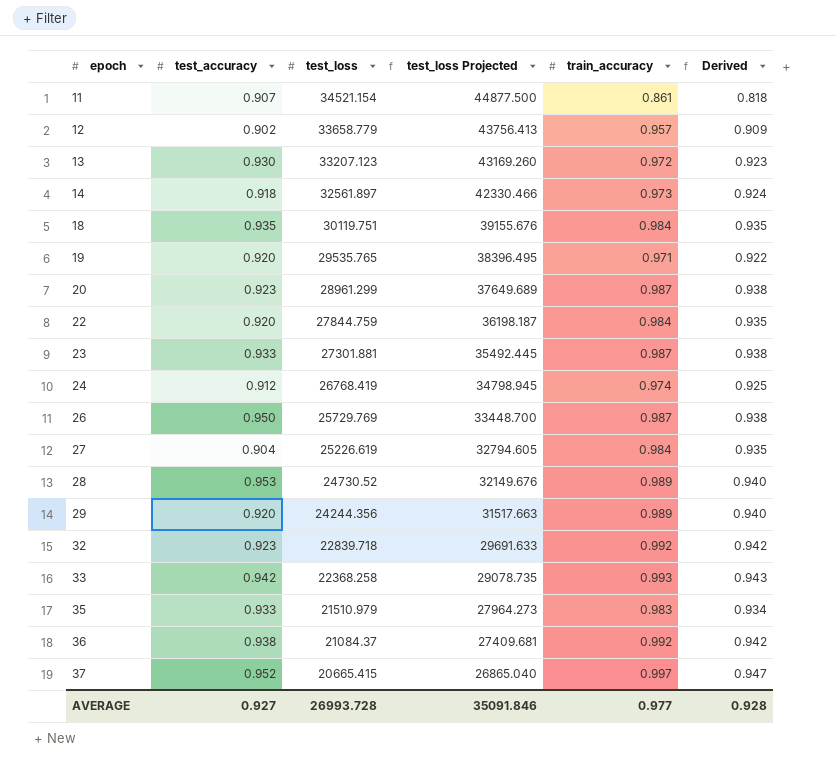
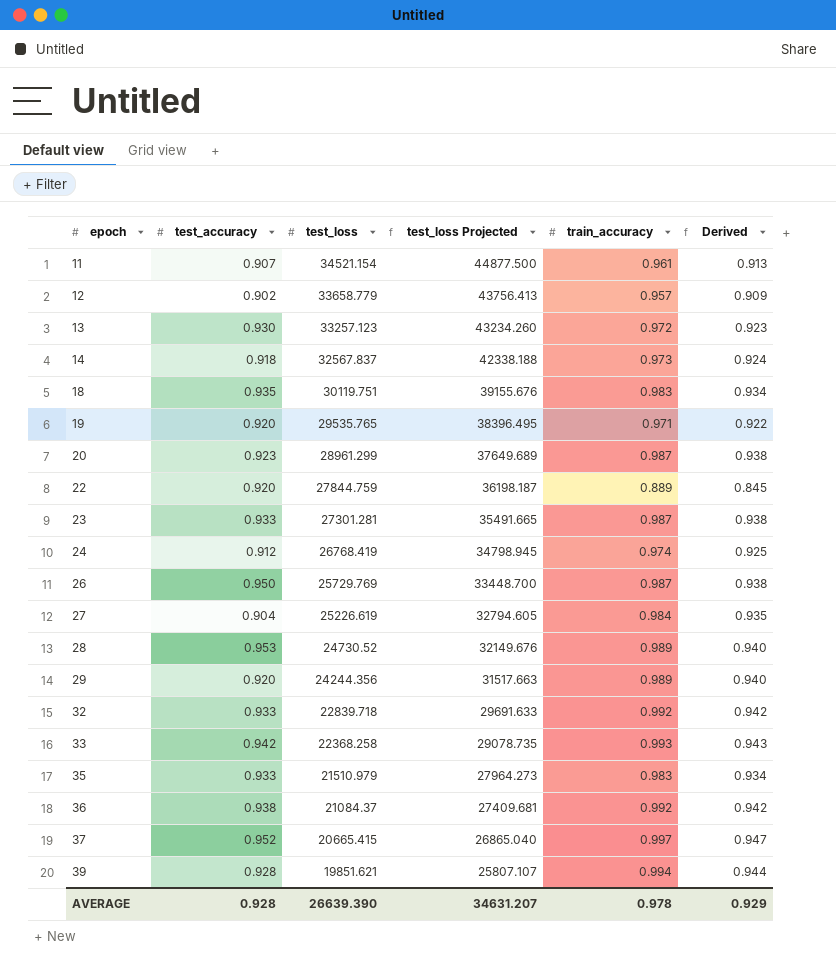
11 | train_accuracy: 0.861 -> 0.961
11 | Derived: 0.818 -> 0.913
13 | test_loss: 33207.123 -> 33257.123
13 | test_loss Projected: 43169.260 -> 43234.260
14 | test_loss: 32561.897 -> 32567.837
14 | test_loss Projected: 42330.466 -> 42338.188
18 | train_accuracy: 0.984 -> 0.983
18 | Derived: 0.935 -> 0.934
22 | train_accuracy: 0.984 -> 0.889
22 | Derived: 0.935 -> 0.845
23 | test_loss: 27301.881 -> 27301.281
23 | test_loss Projected: 35492.445 -> 35491.665
32 | test_accuracy: 0.923 -> 0.933
row 39: none -> 0.928 | 19851.621 | 25807.107 | 0.994 | 0.944
AVERAGE | test_accuracy: 0.927 -> 0.928
AVERAGE | test_loss: 26993.728 -> 26639.390
AVERAGE | test_loss Projected: 35091.846 -> 34631.207
AVERAGE | train_accuracy: 0.977 -> 0.978
AVERAGE | Derived: 0.928 -> 0.929

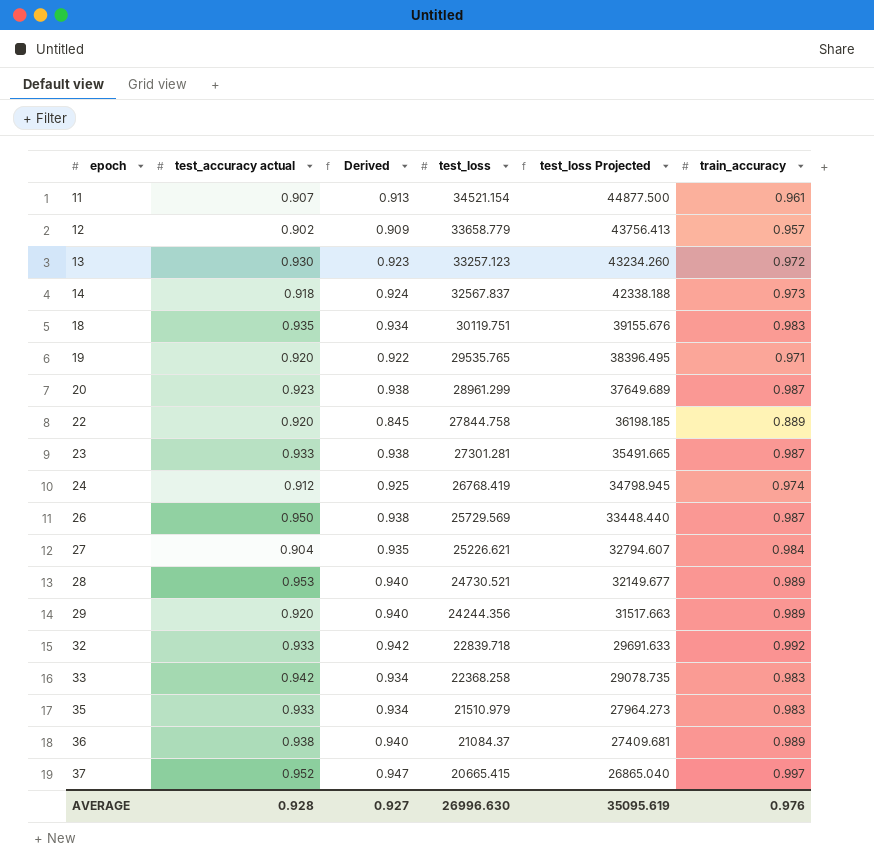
column name: test_accuracy -> test_accuracy actual
column Derived | position: 6 -> 3
row 39: 0.928 | 19851.621 | 25807.107 | 0.994 | 0.944 -> none
22 | test_loss: 27844.759 -> 27844.758
22 | test_loss Projected: 36198.187 -> 36198.185
26 | test_loss: 25729.769 -> 25729.569
26 | test_loss Projected: 33448.700 -> 33448.440
27 | test_loss: 25226.619 -> 25226.621
27 | test_loss Projected: 32794.605 -> 32794.607
28 | test_loss: 24730.52 -> 24730.521
28 | test_loss Projected: 32149.676 -> 32149.677
33 | Derived: 0.943 -> 0.934
33 | train_accuracy: 0.993 -> 0.983
36 | Derived: 0.942 -> 0.940
36 | train_accuracy: 0.992 -> 0.989
AVERAGE | Derived: 0.929 -> 0.927
AVERAGE | test_loss: 26639.390 -> 26996.630
AVERAGE | test_loss Projected: 34631.207 -> 35095.619
AVERAGE | train_accuracy: 0.978 -> 0.976

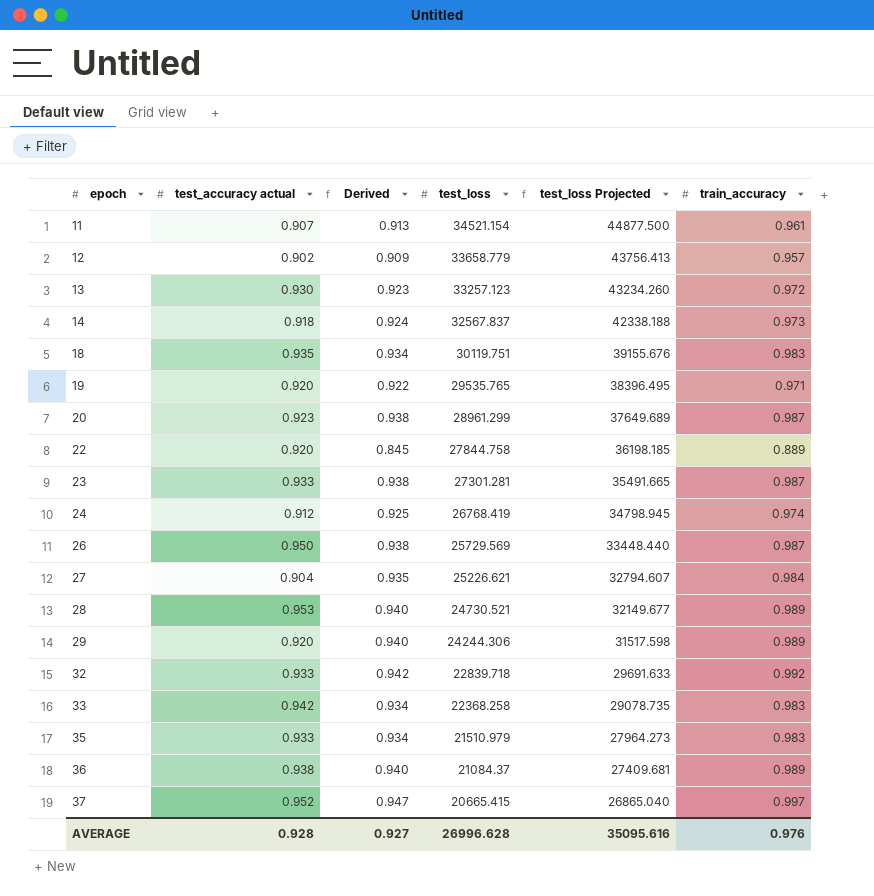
29 | test_loss: 24244.356 -> 24244.306
29 | test_loss Projected: 31517.663 -> 31517.598
AVERAGE | test_loss: 26996.630 -> 26996.628
AVERAGE | test_loss Projected: 35095.619 -> 35095.616

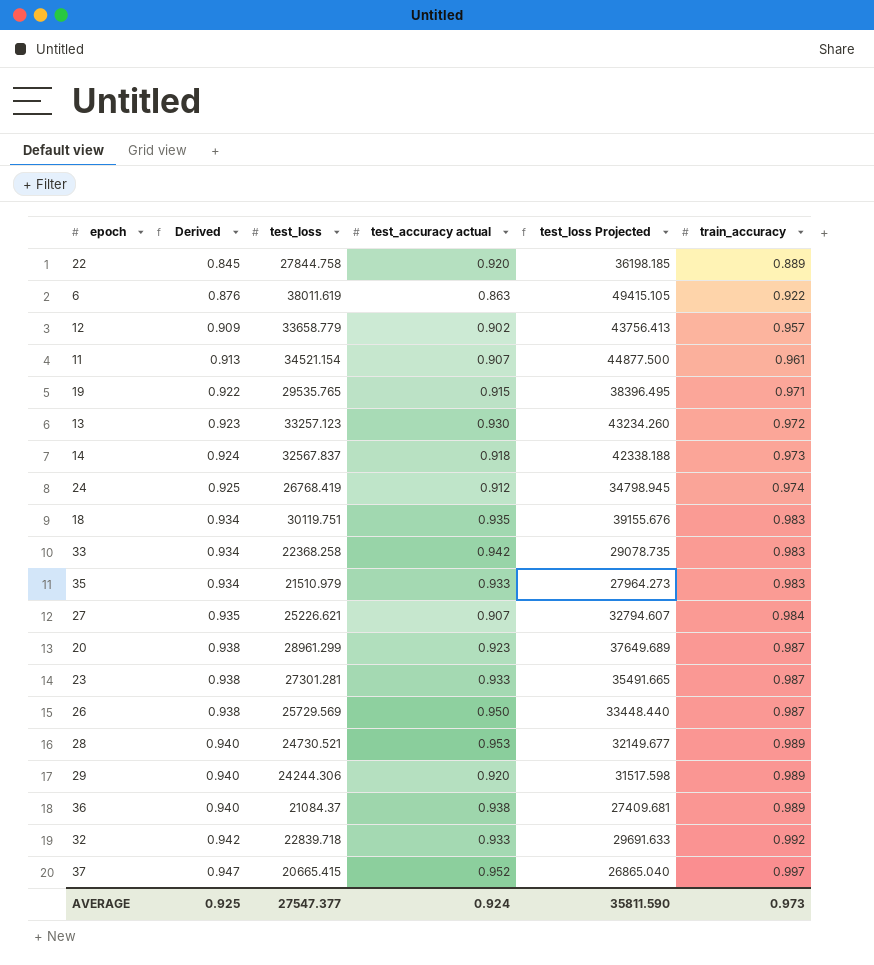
row order: epoch ascending -> Derived ascending
column test_accuracy actual | position: 2 -> 4
row 6: none -> 0.876 | 38011.619 | 0.863 | 49415.105 | 0.922
19 | test_accuracy actual: 0.920 -> 0.915
27 | test_accuracy actual: 0.904 -> 0.907
AVERAGE | Derived: 0.927 -> 0.925
AVERAGE | test_loss: 26996.628 -> 27547.377
AVERAGE | test_accuracy actual: 0.928 -> 0.924
AVERAGE | test_loss Projected: 35095.616 -> 35811.590
AVERAGE | train_accuracy: 0.976 -> 0.973

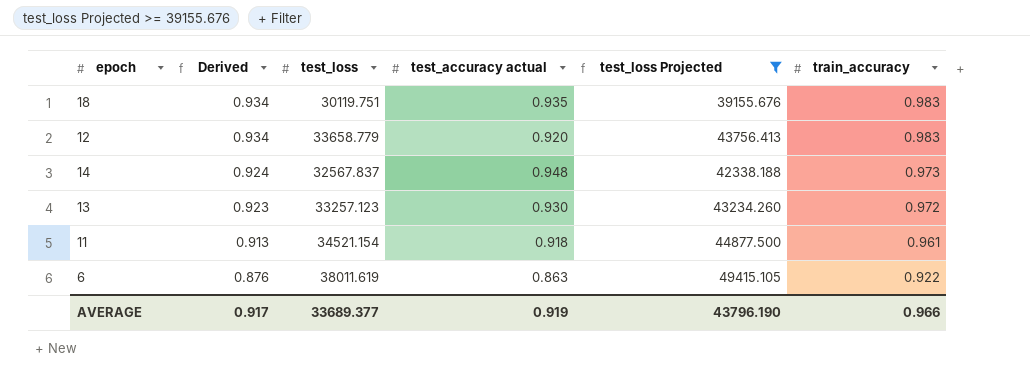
filter: none -> test_loss Projected >= 39155.676
row order: Derived ascending -> Derived descending
12 | Derived: 0.909 -> 0.934
12 | test_accuracy actual: 0.902 -> 0.920
12 | train_accuracy: 0.957 -> 0.983
14 | test_accuracy actual: 0.918 -> 0.948
11 | test_accuracy actual: 0.907 -> 0.918
AVERAGE | Derived: 0.925 -> 0.917
AVERAGE | test_loss: 27547.377 -> 33689.377
AVERAGE | test_accuracy actual: 0.924 -> 0.919
AVERAGE | test_loss Projected: 35811.590 -> 43796.190
AVERAGE | train_accuracy: 0.973 -> 0.966

